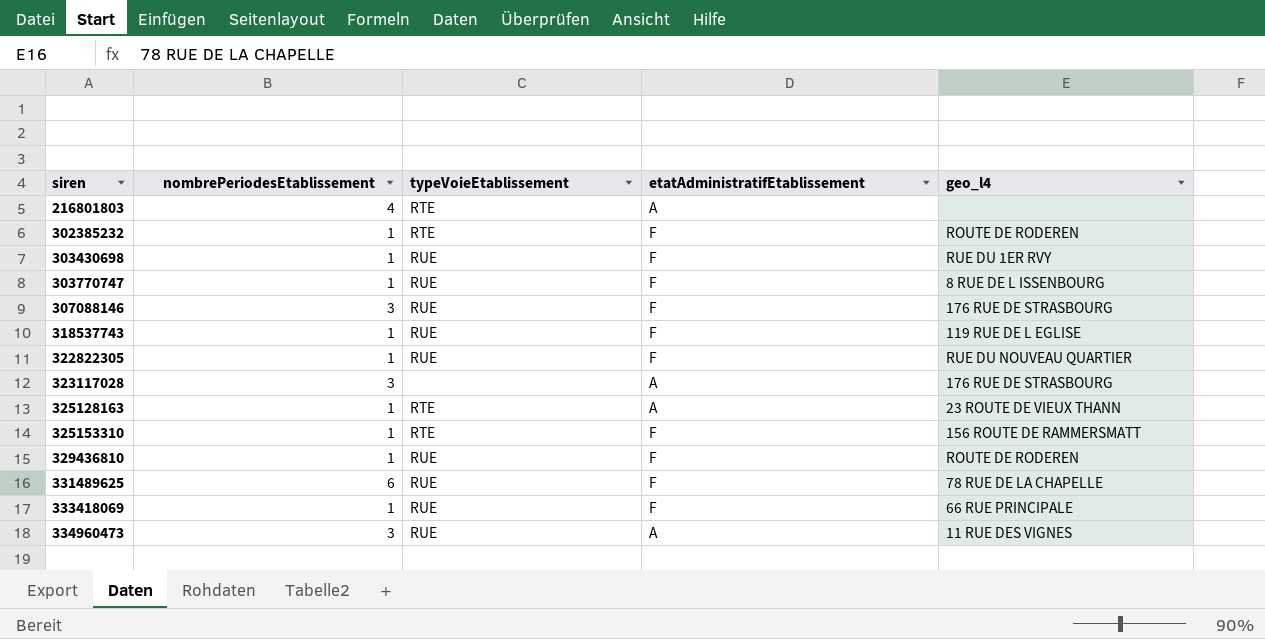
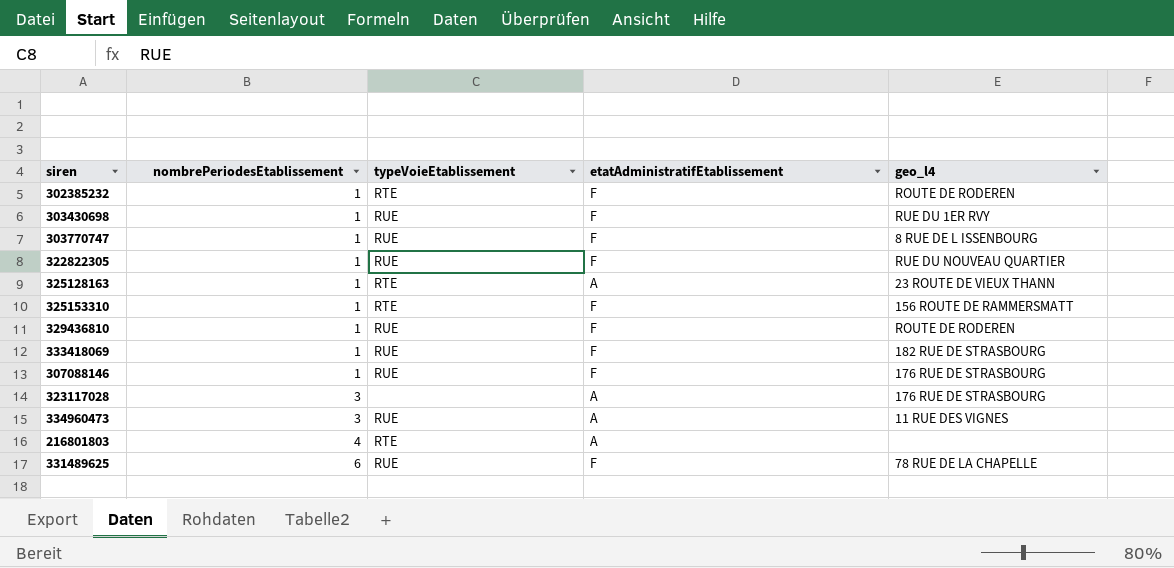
row order: siren ascending -> nombrePeriodesEtablissement ascending
row 318537743: 1 | RUE | F | 119 RUE DE L EGLISE -> none
333418069 | geo_l4: 66 RUE PRINCIPALE -> 182 RUE DE STRASBOURG
307088146 | nombrePeriodesEtablissement: 3 -> 1

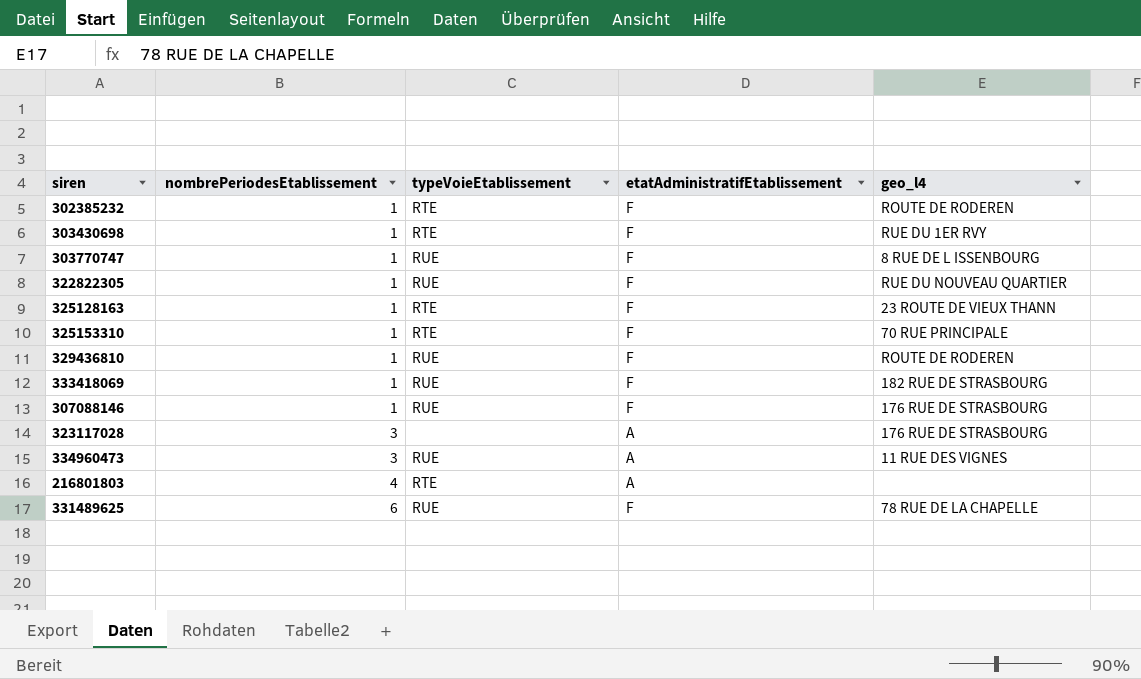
303430698 | typeVoieEtablissement: RUE -> RTE
325128163 | etatAdministratifEtablissement: A -> F
325153310 | geo_l4: 156 ROUTE DE RAMMERSMATT -> 70 RUE PRINCIPALE

